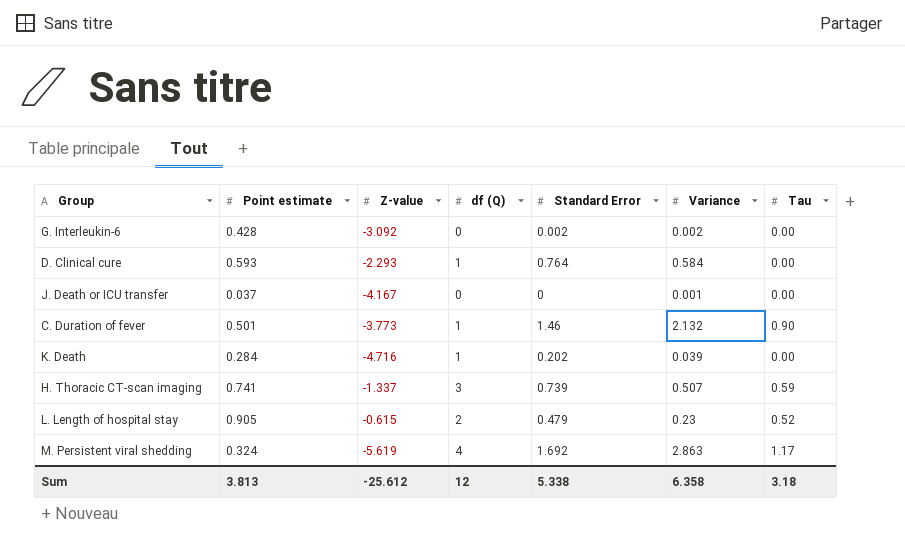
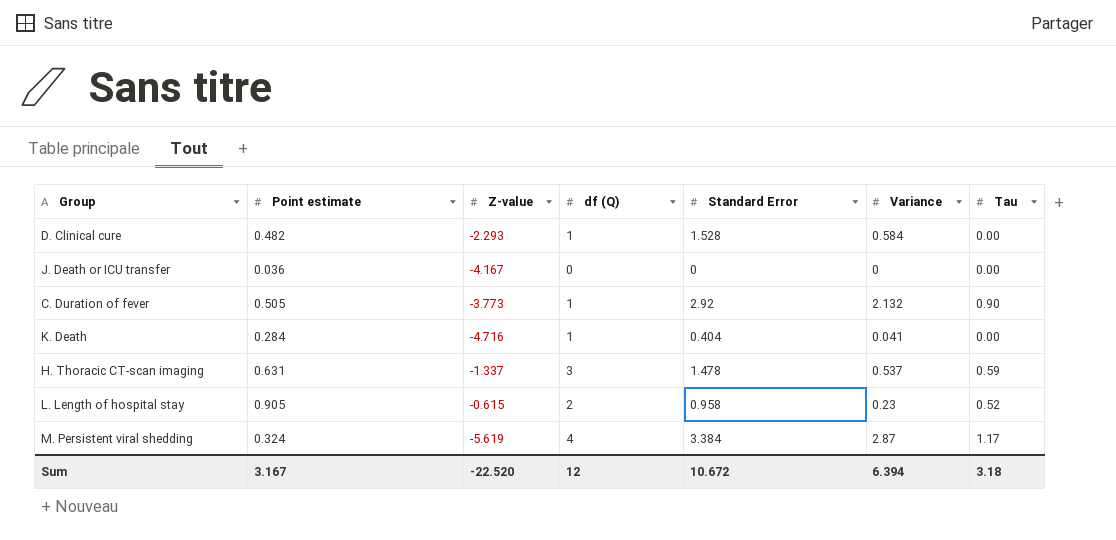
row G. Interleukin-6: 0.428 | -3.092 | 0 | 0.002 | 0.002 | 0.00 -> none
D. Clinical cure | Point estimate: 0.593 -> 0.482
D. Clinical cure | Standard Error: 0.764 -> 1.528
J. Death or ICU transfer | Point estimate: 0.037 -> 0.036
J. Death or ICU transfer | Variance: 0.001 -> 0
C. Duration of fever | Point estimate: 0.501 -> 0.505
C. Duration of fever | Standard Error: 1.46 -> 2.92
K. Death | Standard Error: 0.202 -> 0.404
K. Death | Variance: 0.039 -> 0.041
H. Thoracic CT-scan imaging | Point estimate: 0.741 -> 0.631
H. Thoracic CT-scan imaging | Standard Error: 0.739 -> 1.478
H. Thoracic CT-scan imaging | Variance: 0.507 -> 0.537
L. Length of hospital stay | Standard Error: 0.479 -> 0.958
M. Persistent viral shedding | Standard Error: 1.692 -> 3.384
M. Persistent viral shedding | Variance: 2.863 -> 2.87
Sum | Point estimate: 3.813 -> 3.167
Sum | Z-value: -25.612 -> -22.520
Sum | Standard Error: 5.338 -> 10.672
Sum | Variance: 6.358 -> 6.394

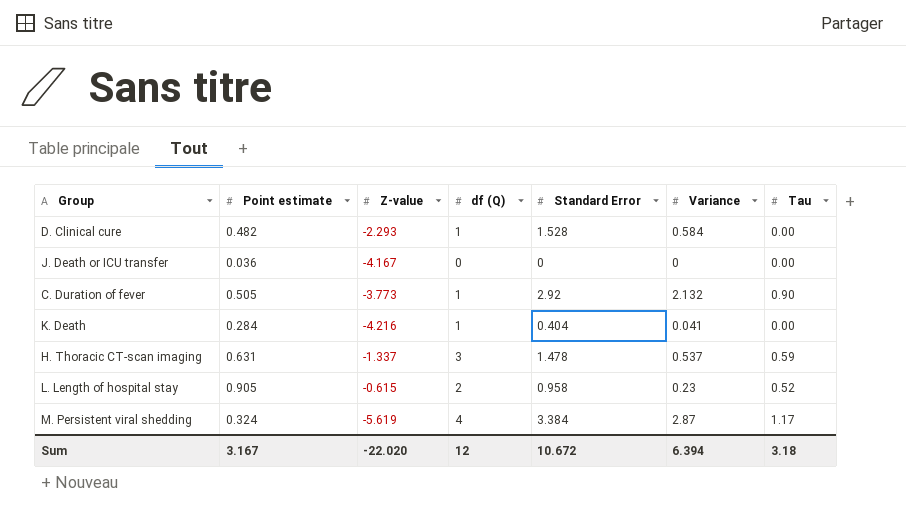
K. Death | Z-value: -4.716 -> -4.216
Sum | Z-value: -22.520 -> -22.020

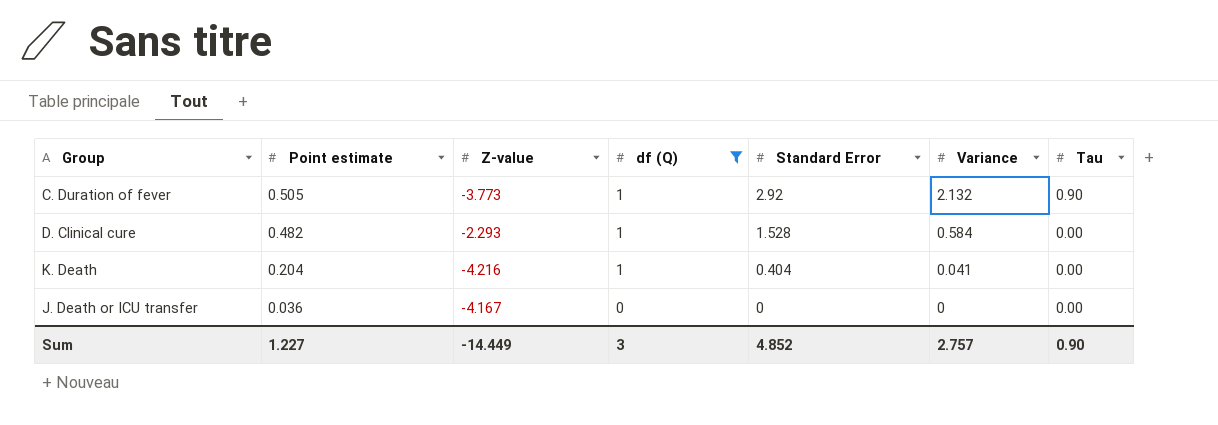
filter: none -> df (Q) <= 1
row order: none -> Point estimate descending
K. Death | Point estimate: 0.284 -> 0.204
Sum | Point estimate: 3.167 -> 1.227
Sum | Z-value: -22.020 -> -14.449
Sum | df (Q): 12 -> 3
Sum | Standard Error: 10.672 -> 4.852
Sum | Variance: 6.394 -> 2.757
Sum | Tau: 3.18 -> 0.90

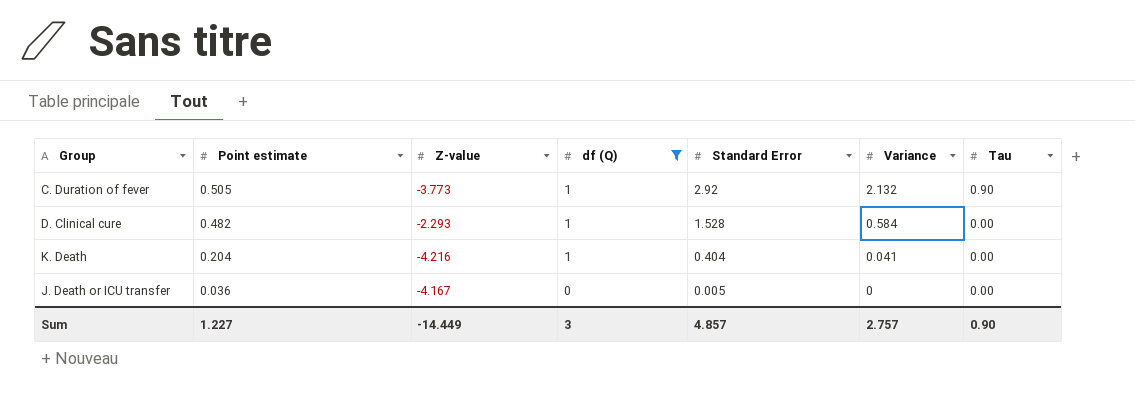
J. Death or ICU transfer | Standard Error: 0 -> 0.005
Sum | Standard Error: 4.852 -> 4.857

